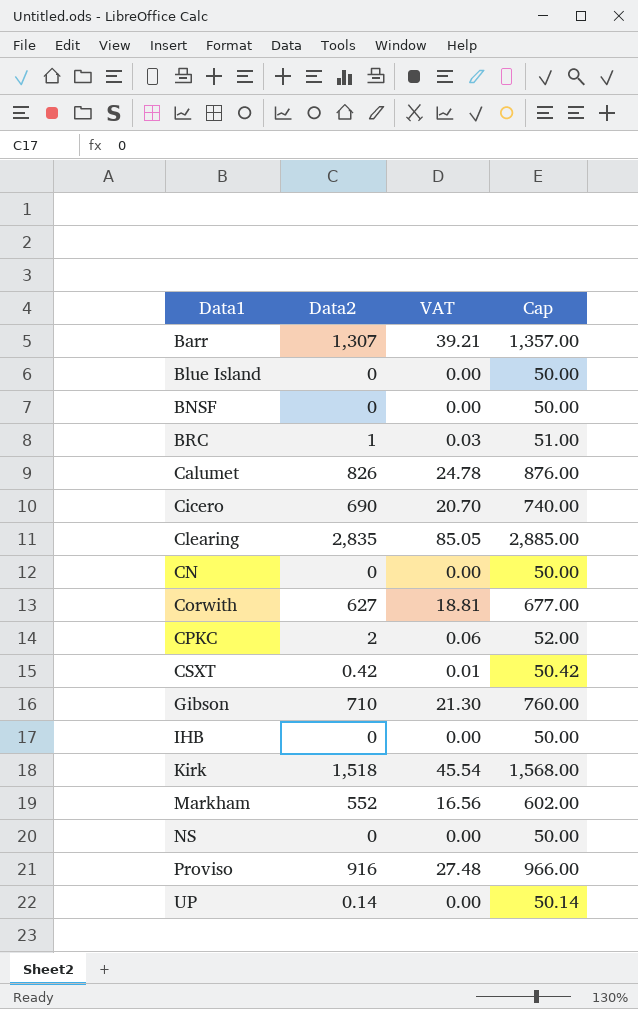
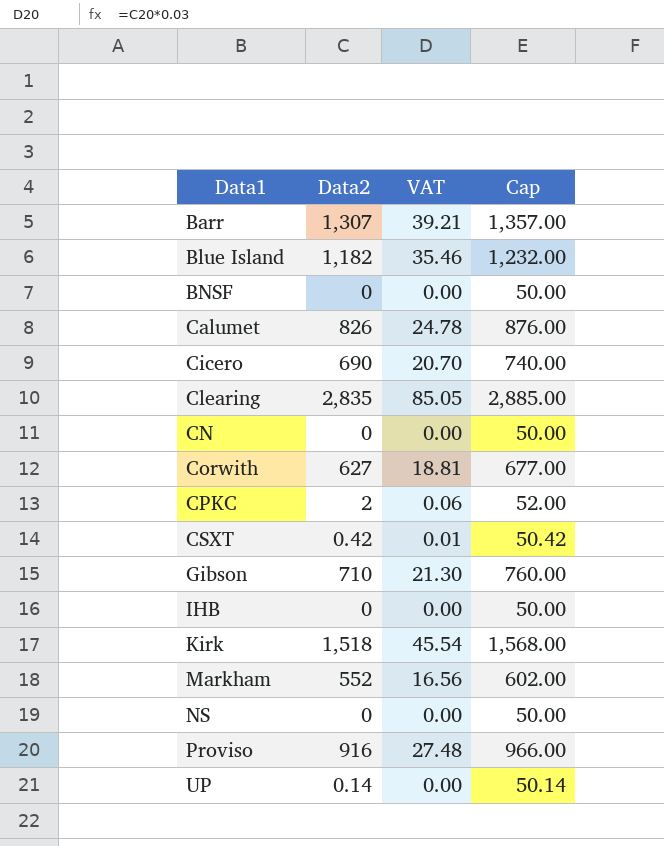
row BRC: 1 | 0.03 | 51.00 -> none
Blue Island | Data2: 0 -> 1,182
Blue Island | VAT: 0.00 -> 35.46
Blue Island | Cap: 50.00 -> 1,232.00

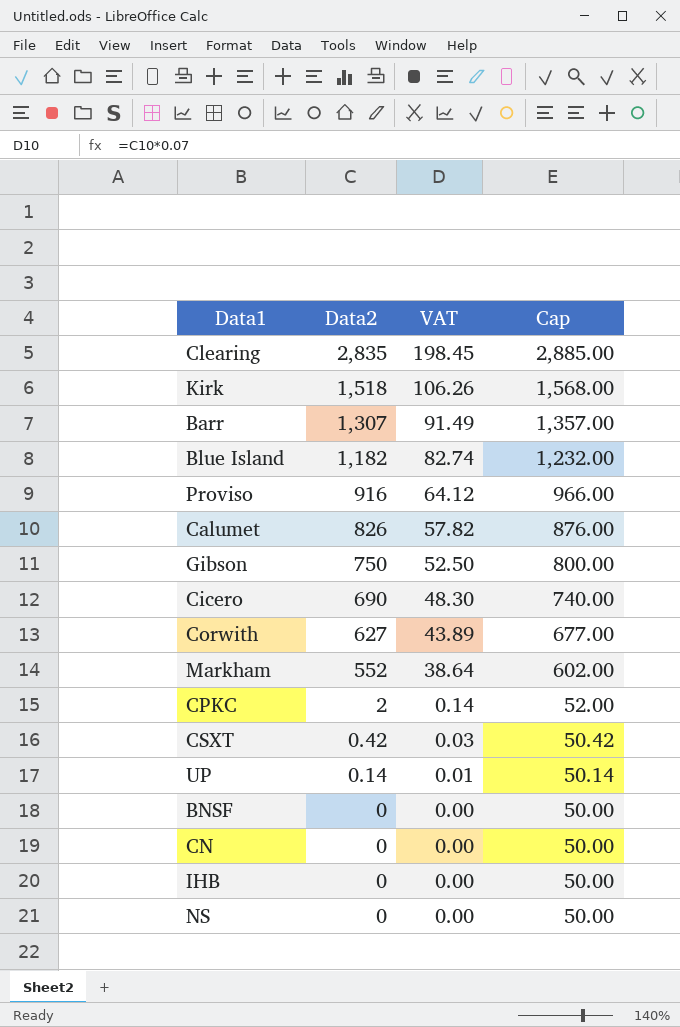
row order: Data1 ascending -> Data2 descending
column VAT | formula: [Data2] * 0.03 -> [Data2] * 0.07
Gibson | Data2: 710 -> 750
Gibson | Cap: 760.00 -> 800.00

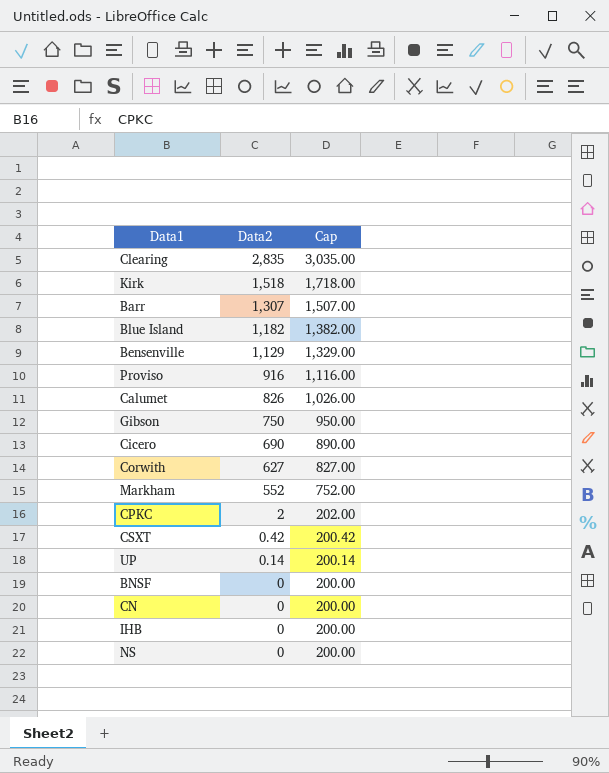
column VAT | formula: [Data2] * 0.07 -> none
column Cap | formula: [Data2] + 50 -> [Data2] + 200
row Bensenville: none -> 1,129 | 1,329.00

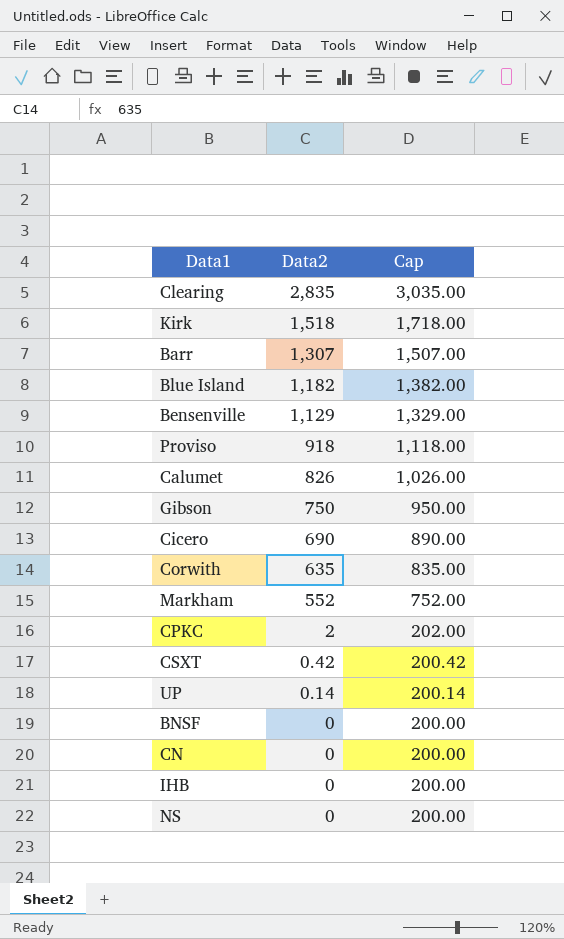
Proviso | Data2: 916 -> 918
Proviso | Cap: 1,116.00 -> 1,118.00
Corwith | Data2: 627 -> 635
Corwith | Cap: 827.00 -> 835.00

